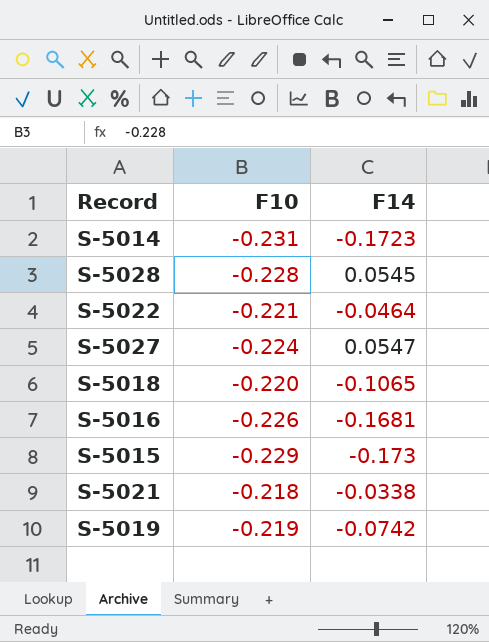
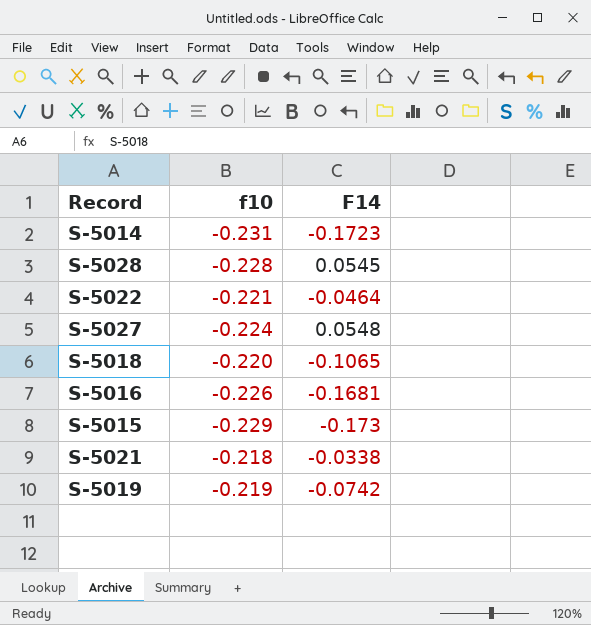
column name: F10 -> f10
S-5027 | F14: 0.0547 -> 0.0548

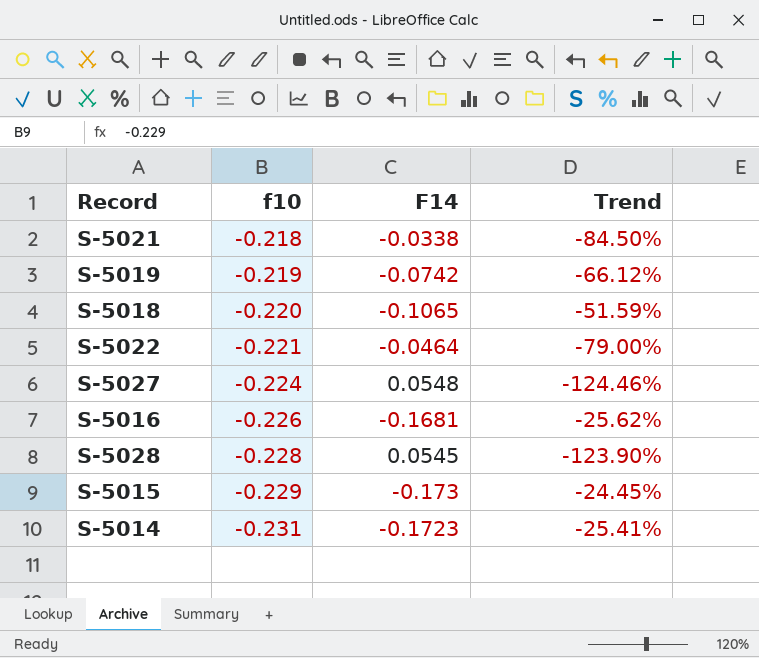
row order: none -> f10 descending
column Trend | formula: none -> ([F14] - [f10]) / [f10]

